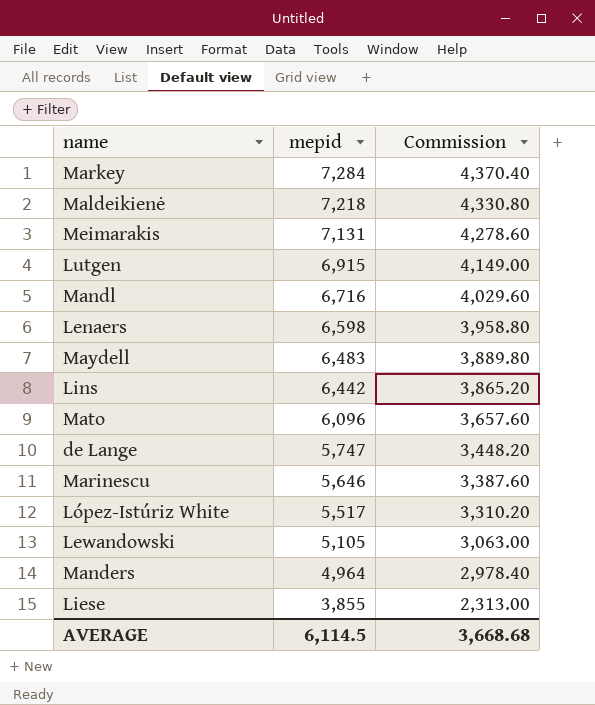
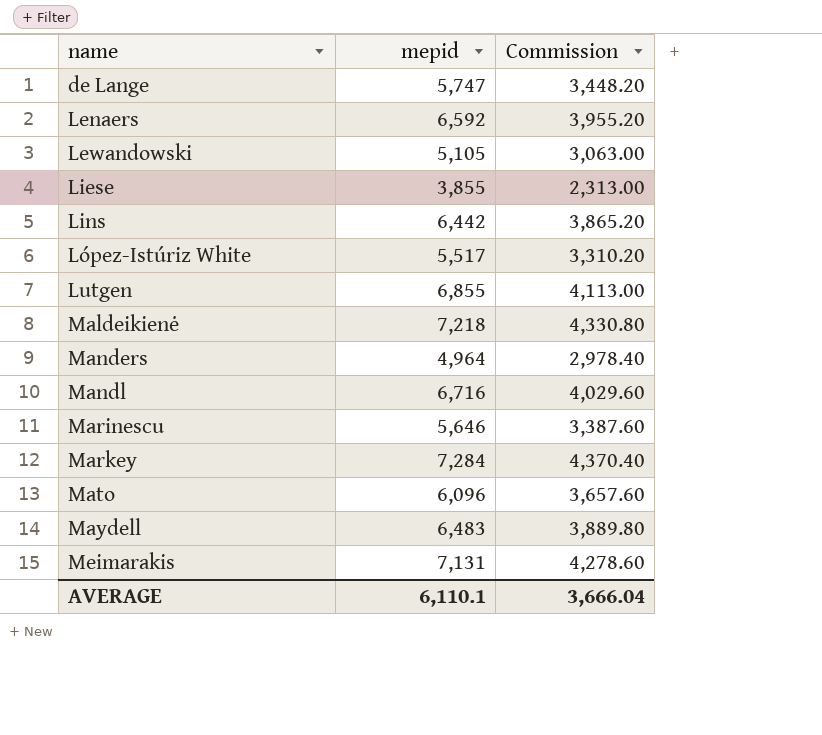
row order: mepid descending -> name ascending
Lenaers | mepid: 6,598 -> 6,592
Lenaers | Commission: 3,958.80 -> 3,955.20
Lutgen | mepid: 6,915 -> 6,855
Lutgen | Commission: 4,149.00 -> 4,113.00
AVERAGE | mepid: 6,114.5 -> 6,110.1
AVERAGE | Commission: 3,668.68 -> 3,666.04

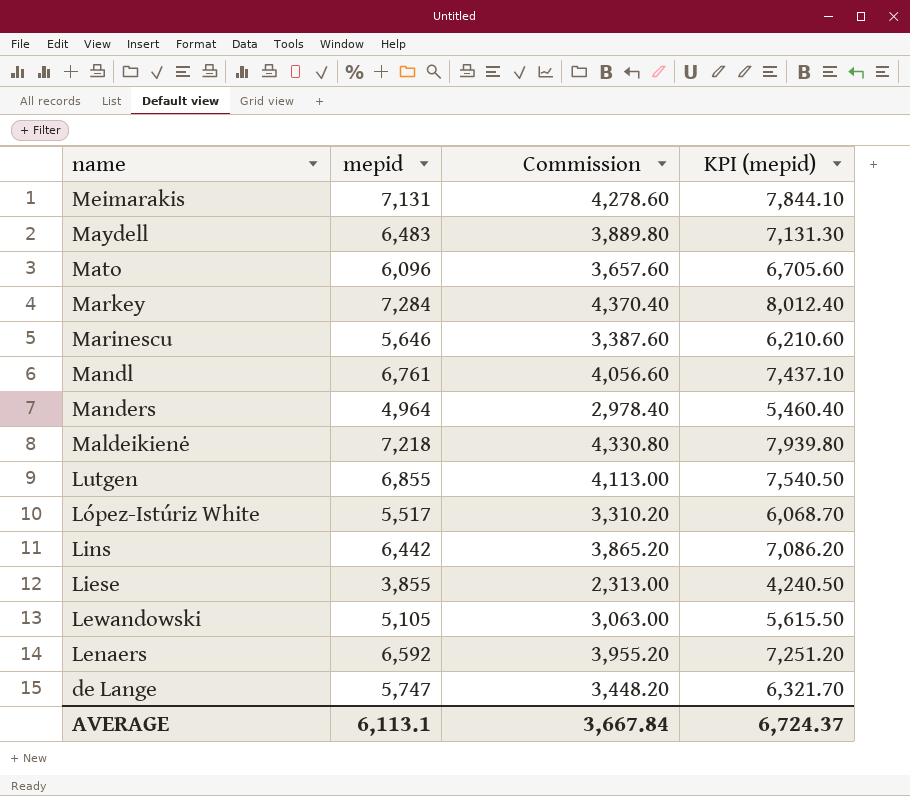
row order: name ascending -> name descending
column KPI (mepid) | formula: none -> [mepid] * 1.1
Mandl | mepid: 6,716 -> 6,761
Mandl | Commission: 4,029.60 -> 4,056.60
AVERAGE | mepid: 6,110.1 -> 6,113.1
AVERAGE | Commission: 3,666.04 -> 3,667.84

